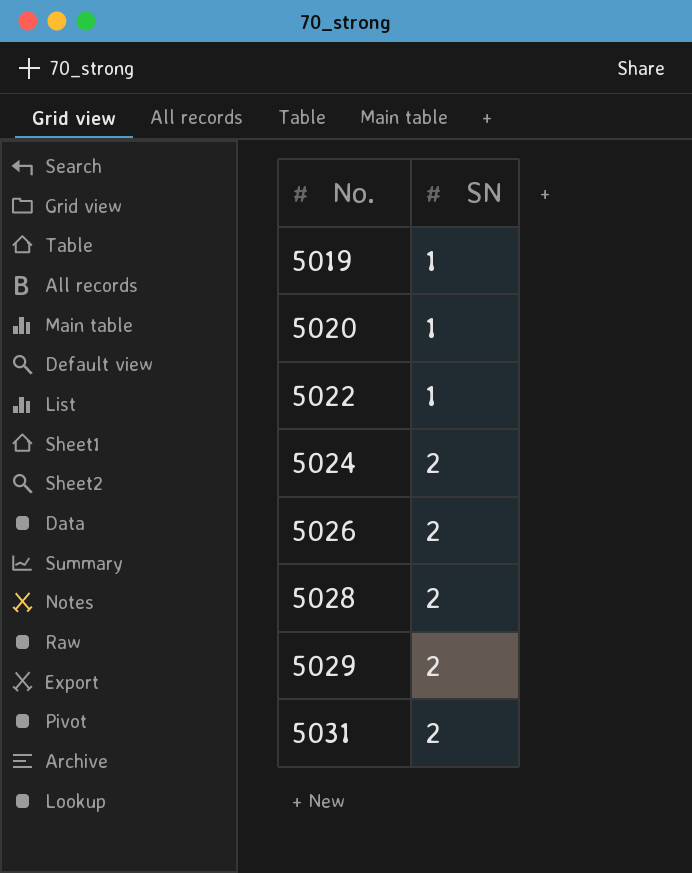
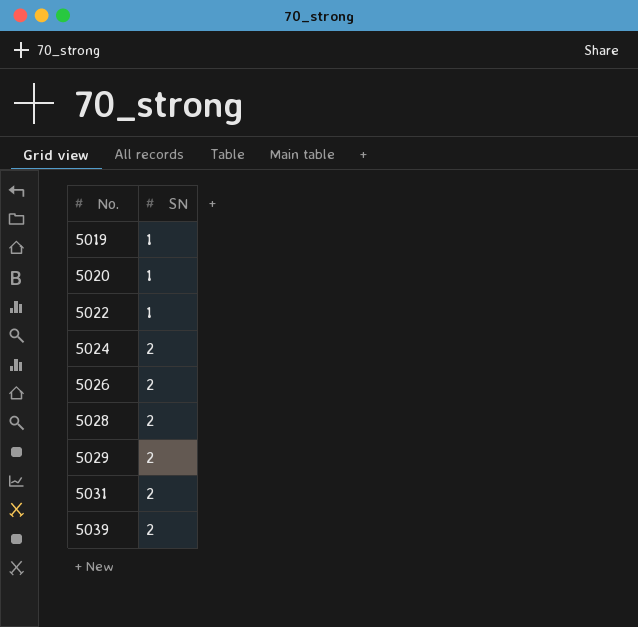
row 5039: none -> 2

